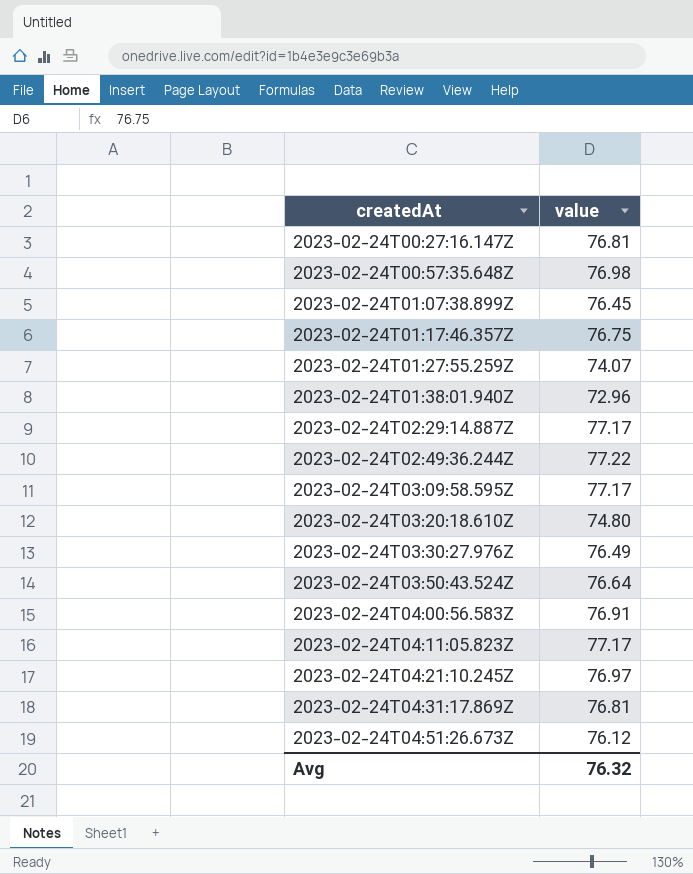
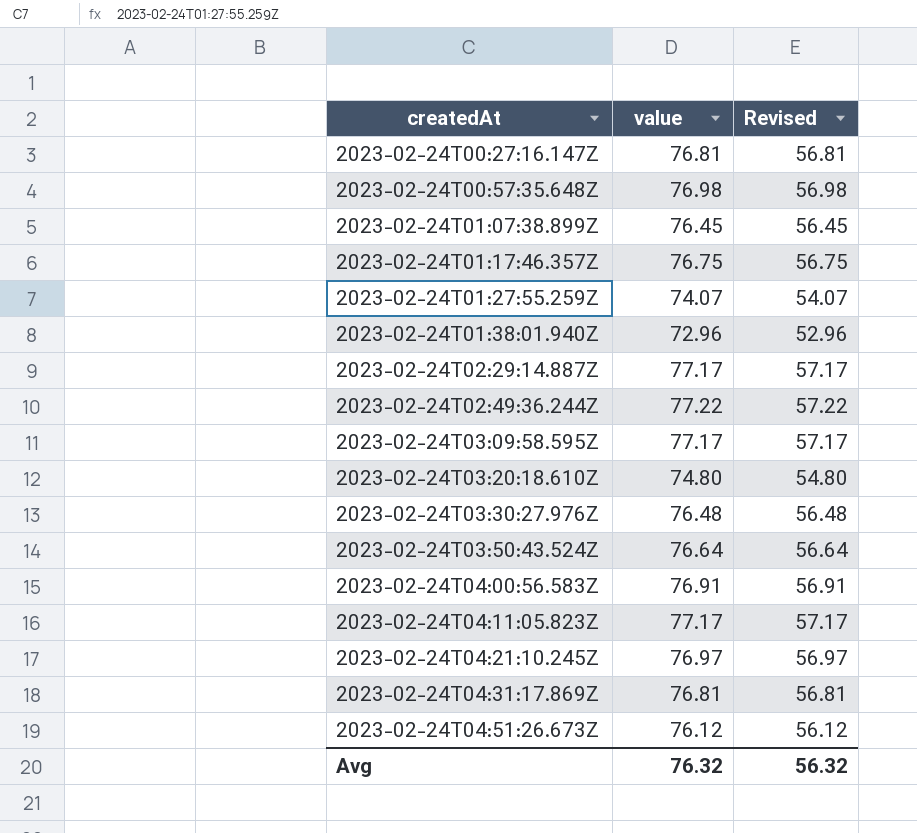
column Revised | formula: none -> [value] - 20
2023-02-24T03:30:27.976Z | value: 76.49 -> 76.48

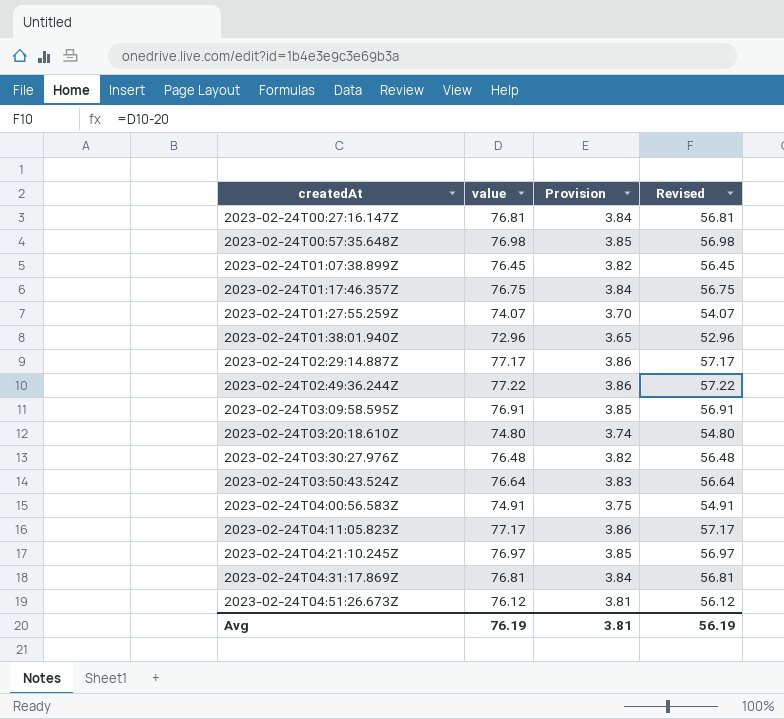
column Provision | formula: none -> [value] * 0.05
2023-02-24T03:09:58.595Z | value: 77.17 -> 76.91
2023-02-24T03:09:58.595Z | Revised: 57.17 -> 56.91
2023-02-24T04:00:56.583Z | value: 76.91 -> 74.91
2023-02-24T04:00:56.583Z | Revised: 56.91 -> 54.91
Avg | value: 76.32 -> 76.19
Avg | Revised: 56.32 -> 56.19

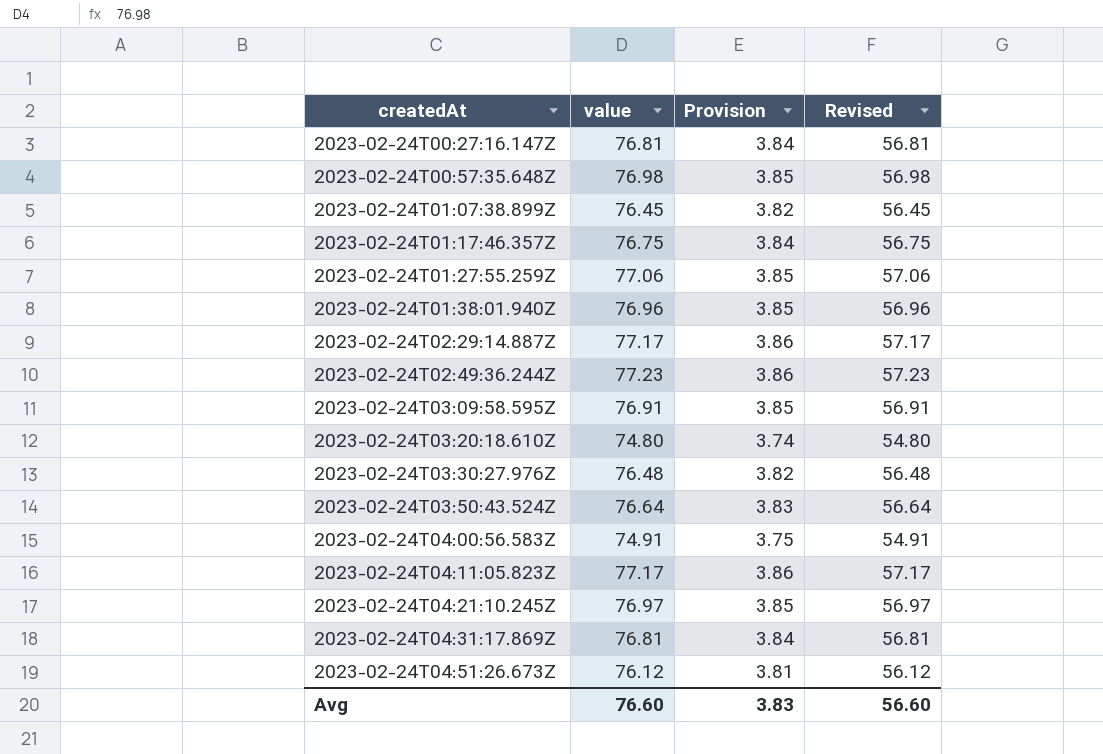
2023-02-24T01:27:55.259Z | value: 74.07 -> 77.06
2023-02-24T01:27:55.259Z | Provision: 3.70 -> 3.85
2023-02-24T01:27:55.259Z | Revised: 54.07 -> 57.06
2023-02-24T01:38:01.940Z | value: 72.96 -> 76.96
2023-02-24T01:38:01.940Z | Provision: 3.65 -> 3.85
2023-02-24T01:38:01.940Z | Revised: 52.96 -> 56.96
2023-02-24T02:49:36.244Z | value: 77.22 -> 77.23
2023-02-24T02:49:36.244Z | Revised: 57.22 -> 57.23
Avg | value: 76.19 -> 76.60
Avg | Provision: 3.81 -> 3.83
Avg | Revised: 56.19 -> 56.60

